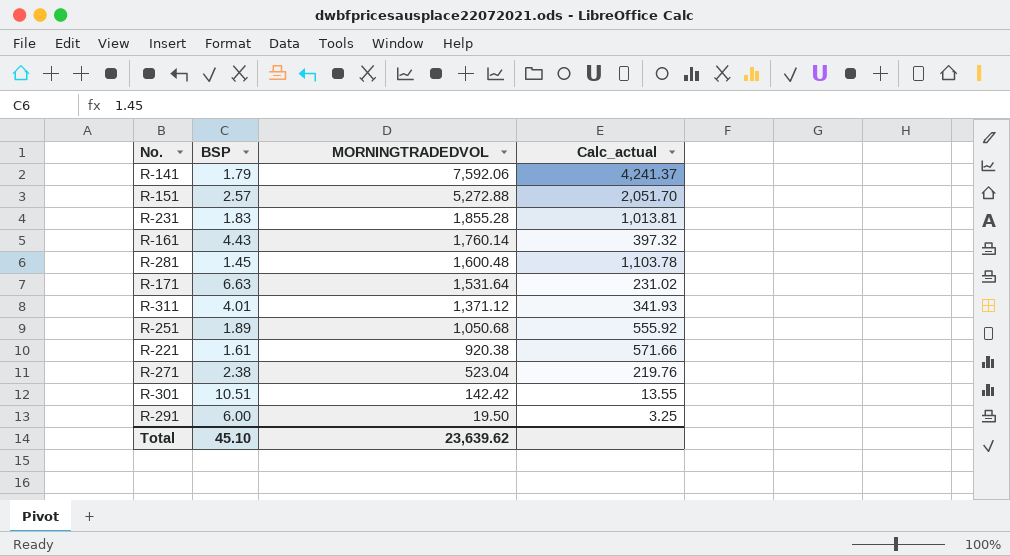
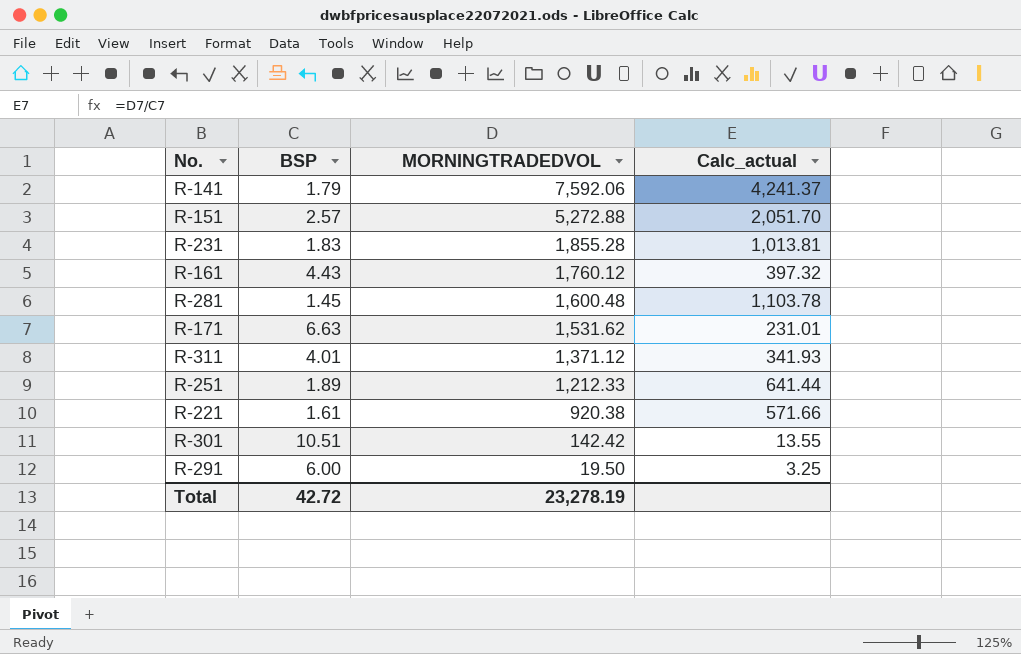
row R-271: 2.38 | 523.04 | 219.76 -> none
R-161 | MORNINGTRADEDVOL: 1,760.14 -> 1,760.12
R-171 | MORNINGTRADEDVOL: 1,531.64 -> 1,531.62
R-171 | Calc_actual: 231.02 -> 231.01
R-251 | MORNINGTRADEDVOL: 1,050.68 -> 1,212.33
R-251 | Calc_actual: 555.92 -> 641.44
Total | BSP: 45.10 -> 42.72
Total | MORNINGTRADEDVOL: 23,639.62 -> 23,278.19

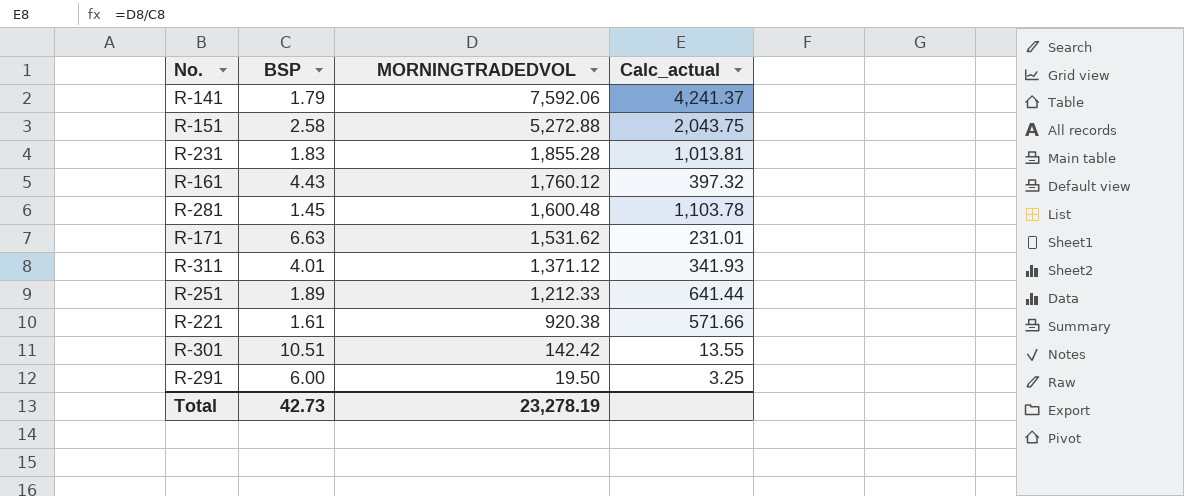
R-151 | BSP: 2.57 -> 2.58
R-151 | Calc_actual: 2,051.70 -> 2,043.75
Total | BSP: 42.72 -> 42.73

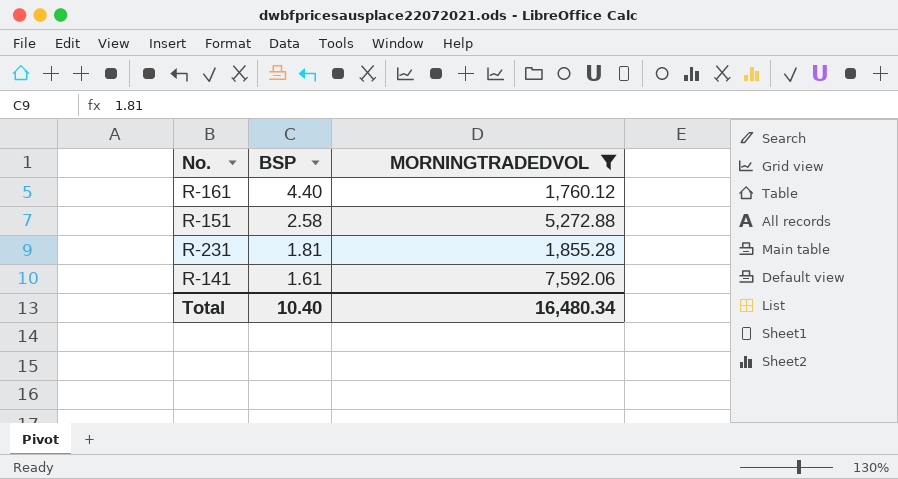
filter: none -> MORNINGTRADEDVOL >= 1,760.12
row order: MORNINGTRADEDVOL descending -> BSP descending
column Calc_actual | formula: [MORNINGTRADEDVOL] / [BSP] -> none
R-161 | BSP: 4.43 -> 4.40
R-231 | BSP: 1.83 -> 1.81
R-141 | BSP: 1.79 -> 1.61
Total | BSP: 42.73 -> 10.40
Total | MORNINGTRADEDVOL: 23,278.19 -> 16,480.34

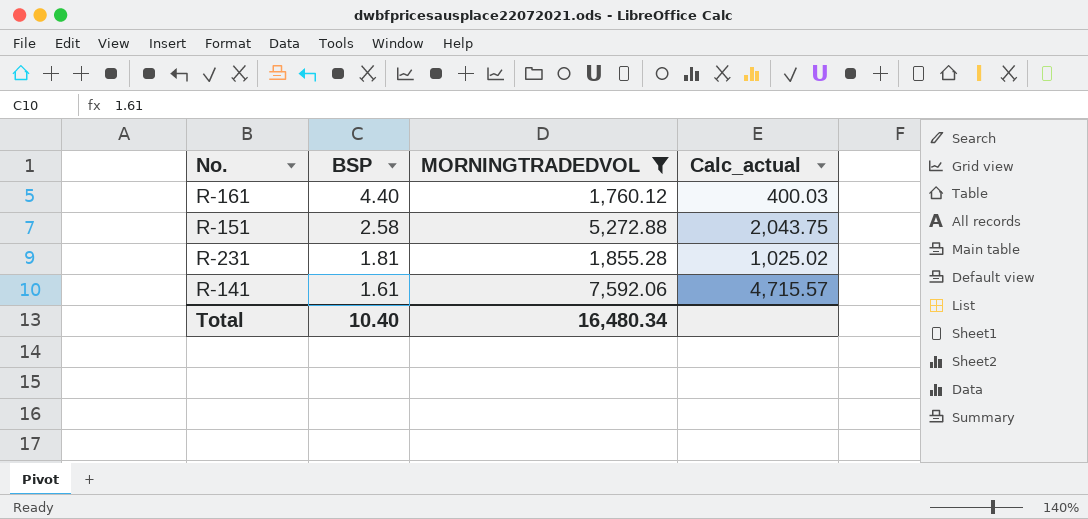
column Calc_actual | formula: none -> [MORNINGTRADEDVOL] / [BSP]

